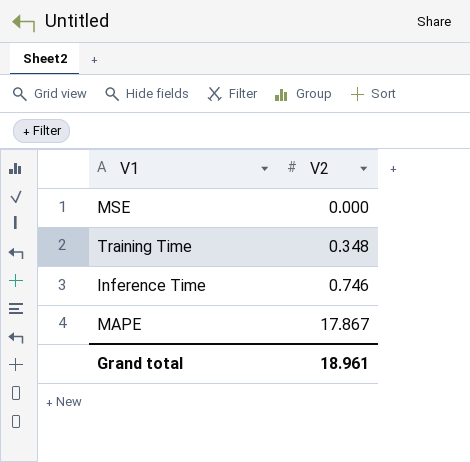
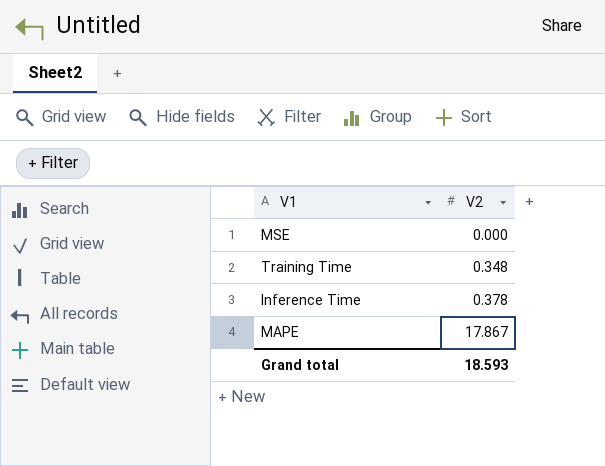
Inference Time | V2: 0.746 -> 0.378
Grand total | V2: 18.961 -> 18.593

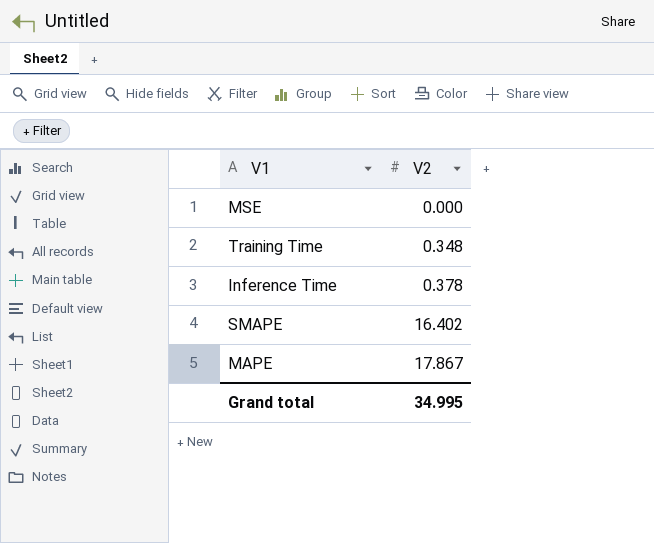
row SMAPE: none -> 16.402
Grand total | V2: 18.593 -> 34.995

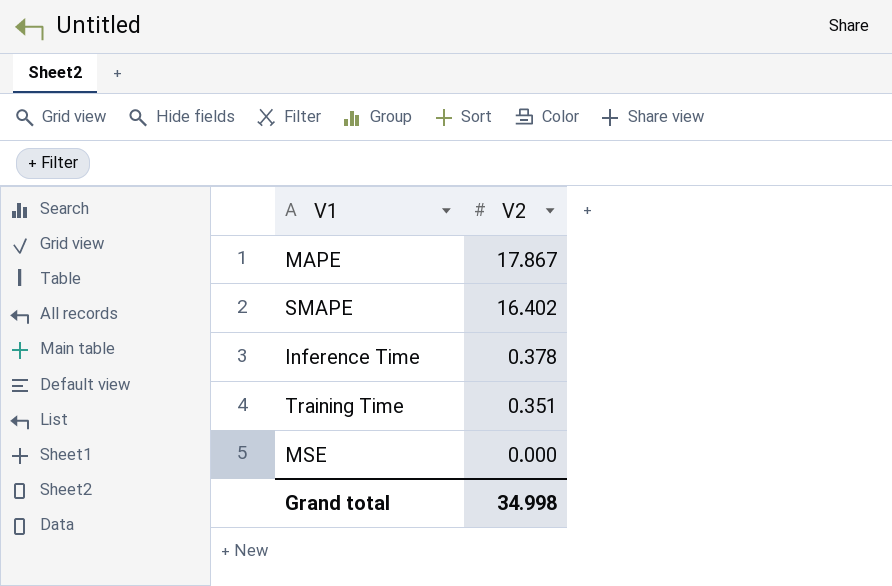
row order: V2 ascending -> V2 descending
Training Time | V2: 0.348 -> 0.351
Grand total | V2: 34.995 -> 34.998

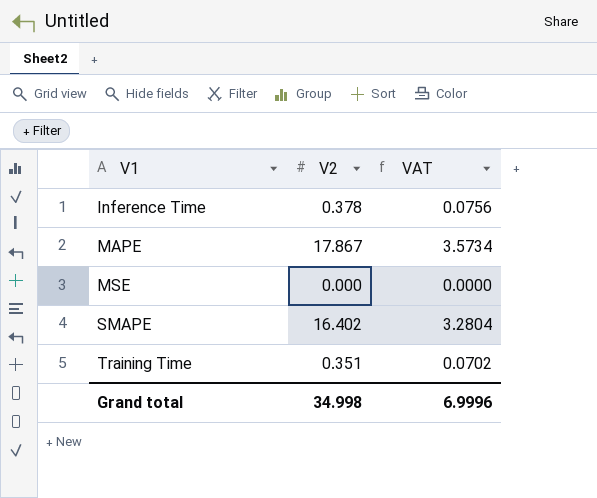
row order: V2 descending -> V1 ascending
column VAT | formula: none -> [V2] * 0.2

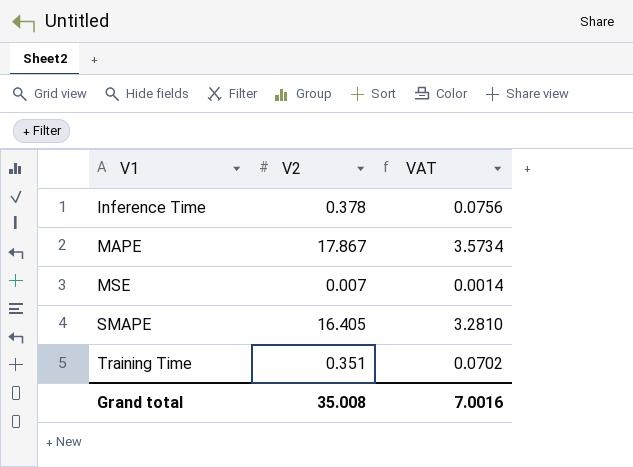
MSE | V2: 0.000 -> 0.007
MSE | VAT: 0.0000 -> 0.0014
SMAPE | V2: 16.402 -> 16.405
SMAPE | VAT: 3.2804 -> 3.2810
Grand total | V2: 34.998 -> 35.008
Grand total | VAT: 6.9996 -> 7.0016

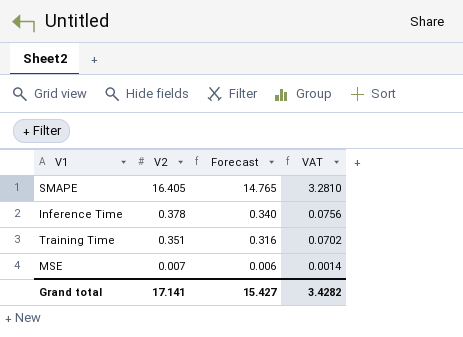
row order: V1 ascending -> V2 descending
column Forecast | formula: none -> [V2] * 0.9
row MAPE: 17.867 | 3.5734 -> none
Grand total | V2: 35.008 -> 17.141
Grand total | VAT: 7.0016 -> 3.4282

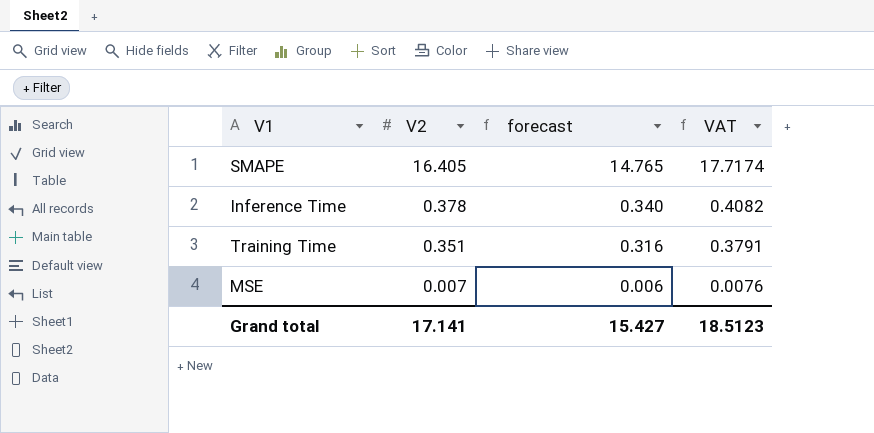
column name: Forecast -> forecast
column VAT | formula: [V2] * 0.2 -> [V2] * 1.08
Grand total | VAT: 3.4282 -> 18.5123

